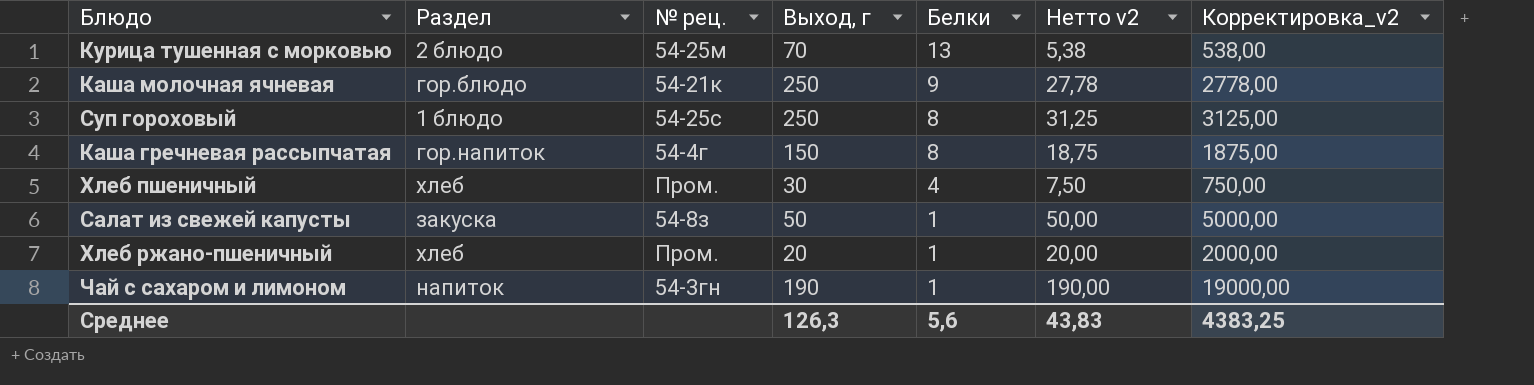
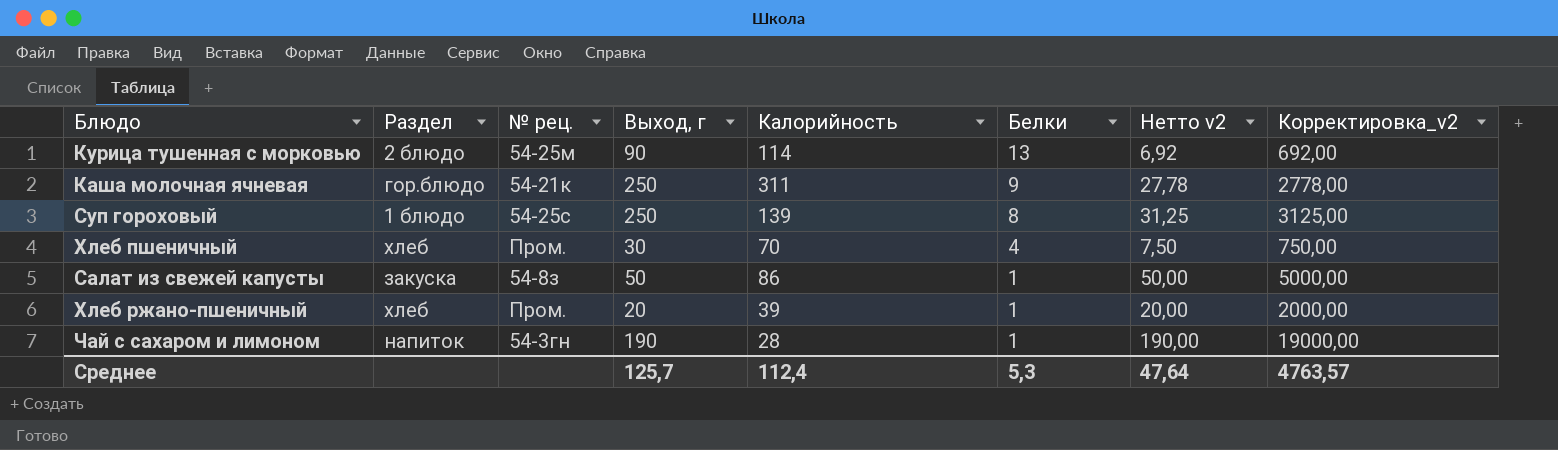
column Калорийность | position: none -> 5
row Каша гречневая рассыпчатая: гор.напиток | 54-4г | 150 | 8 | 18,75 | 1875,00 -> none
Курица тушенная с морковью | Выход, г: 70 -> 90
Курица тушенная с морковью | Нетто v2: 5,38 -> 6,92
Курица тушенная с морковью | Корректировка_v2: 538,00 -> 692,00
Среднее | Выход, г: 126,3 -> 125,7
Среднее | Белки: 5,6 -> 5,3
Среднее | Нетто v2: 43,83 -> 47,64
Среднее | Корректировка_v2: 4383,25 -> 4763,57

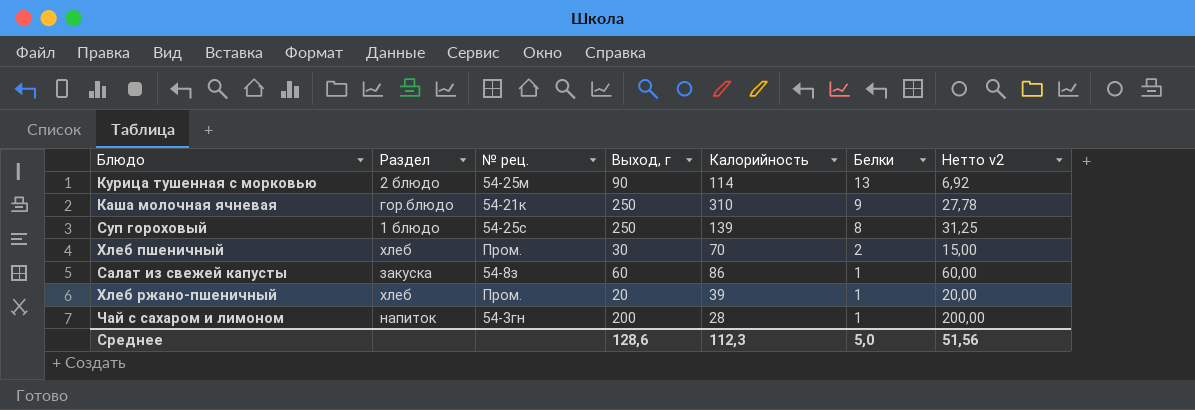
column Корректировка_v2 | formula: [Нетто v2] * 100 -> none
Каша молочная ячневая | Калорийность: 311 -> 310
Хлеб пшеничный | Белки: 4 -> 2
Хлеб пшеничный | Нетто v2: 7,50 -> 15,00
Салат из свежей капусты | Выход, г: 50 -> 60
Салат из свежей капусты | Нетто v2: 50,00 -> 60,00
Чай с сахаром и лимоном | Выход, г: 190 -> 200
Чай с сахаром и лимоном | Нетто v2: 190,00 -> 200,00
Среднее | Выход, г: 125,7 -> 128,6
Среднее | Калорийность: 112,4 -> 112,3
Среднее | Белки: 5,3 -> 5,0
Среднее | Нетто v2: 47,64 -> 51,56

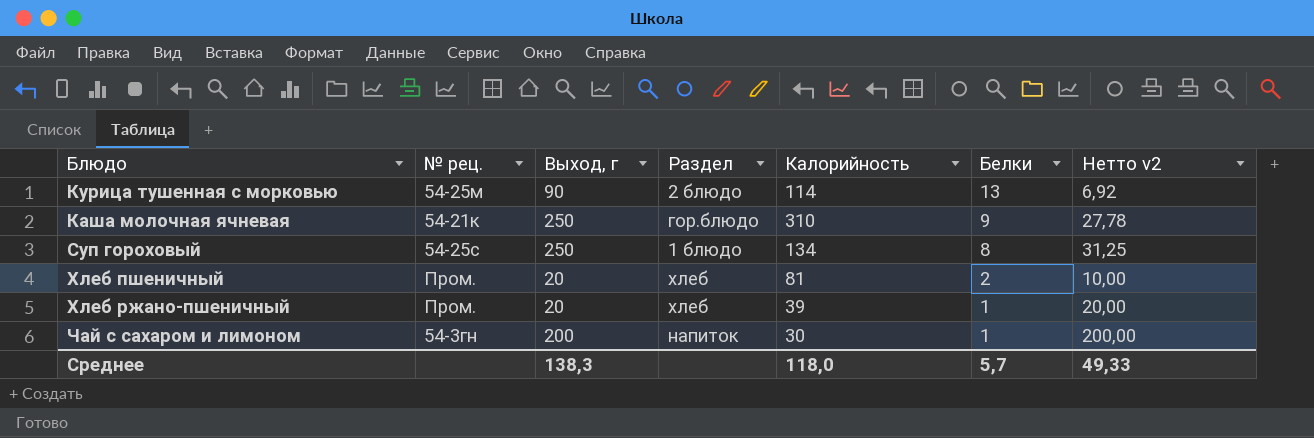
column Раздел | position: 2 -> 4
row Салат из свежей капусты: закуска | 54-8з | 60 | 86 | 1 | 60,00 -> none
Суп гороховый | Калорийность: 139 -> 134
Хлеб пшеничный | Выход, г: 30 -> 20
Хлеб пшеничный | Калорийность: 70 -> 81
Хлеб пшеничный | Нетто v2: 15,00 -> 10,00
Чай с сахаром и лимоном | Калорийность: 28 -> 30
Среднее | Выход, г: 128,6 -> 138,3
Среднее | Калорийность: 112,3 -> 118,0
Среднее | Белки: 5,0 -> 5,7
Среднее | Нетто v2: 51,56 -> 49,33

